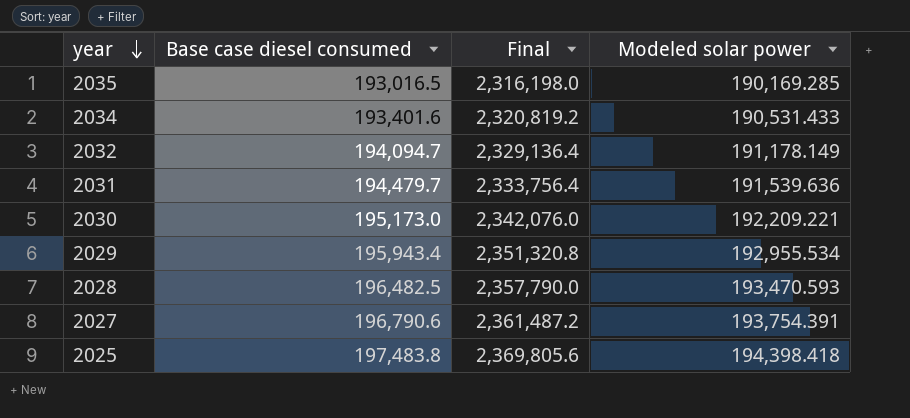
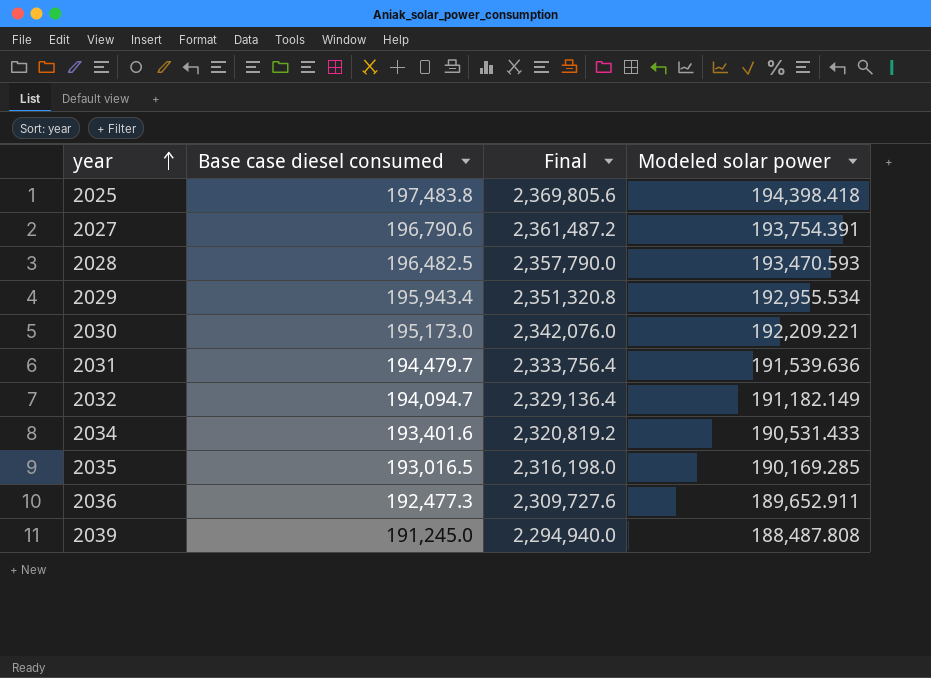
row order: year descending -> year ascending
2032 | Modeled solar power: 191,178.149 -> 191,182.149
row 2036: none -> 192,477.3 | 2,309,727.6 | 189,652.911
row 2039: none -> 191,245.0 | 2,294,940.0 | 188,487.808

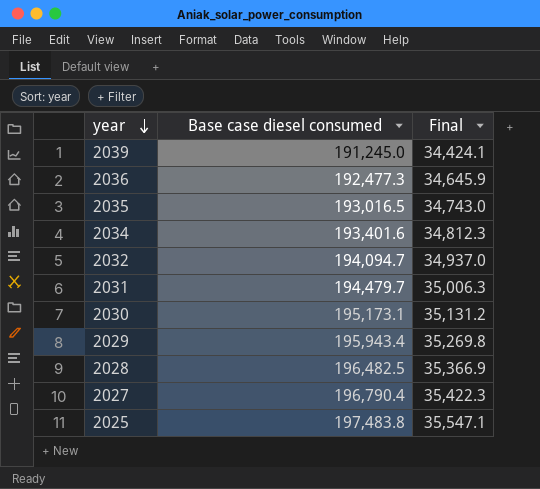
row order: year ascending -> year descending
column Modeled solar power | position: 4 -> none
column Final | formula: [Base case diesel consumed] * 12 -> [Base case diesel consumed] * 0.18
2030 | Base case diesel consumed: 195,173.0 -> 195,173.1
2027 | Base case diesel consumed: 196,790.6 -> 196,790.4

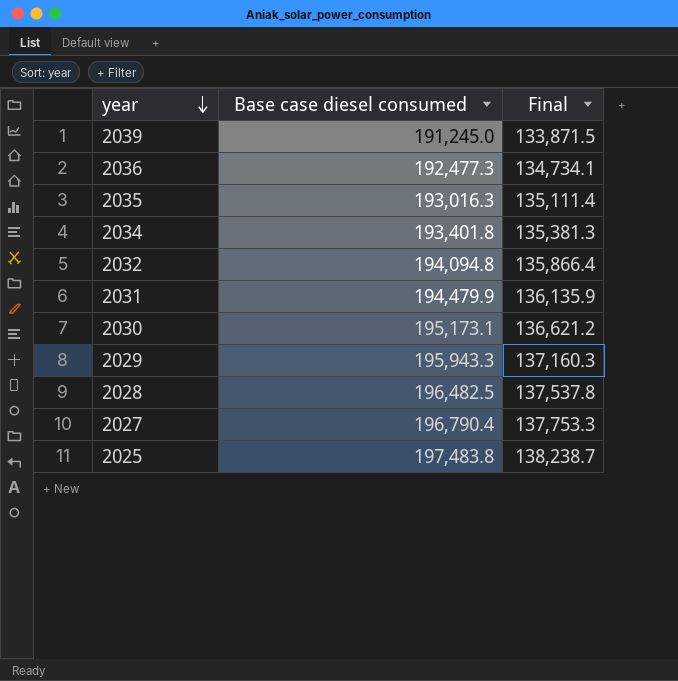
column Final | formula: [Base case diesel consumed] * 0.18 -> [Base case diesel consumed] * 0.7
2035 | Base case diesel consumed: 193,016.5 -> 193,016.3
2034 | Base case diesel consumed: 193,401.6 -> 193,401.8
2032 | Base case diesel consumed: 194,094.7 -> 194,094.8
2031 | Base case diesel consumed: 194,479.7 -> 194,479.9
2029 | Base case diesel consumed: 195,943.4 -> 195,943.3

